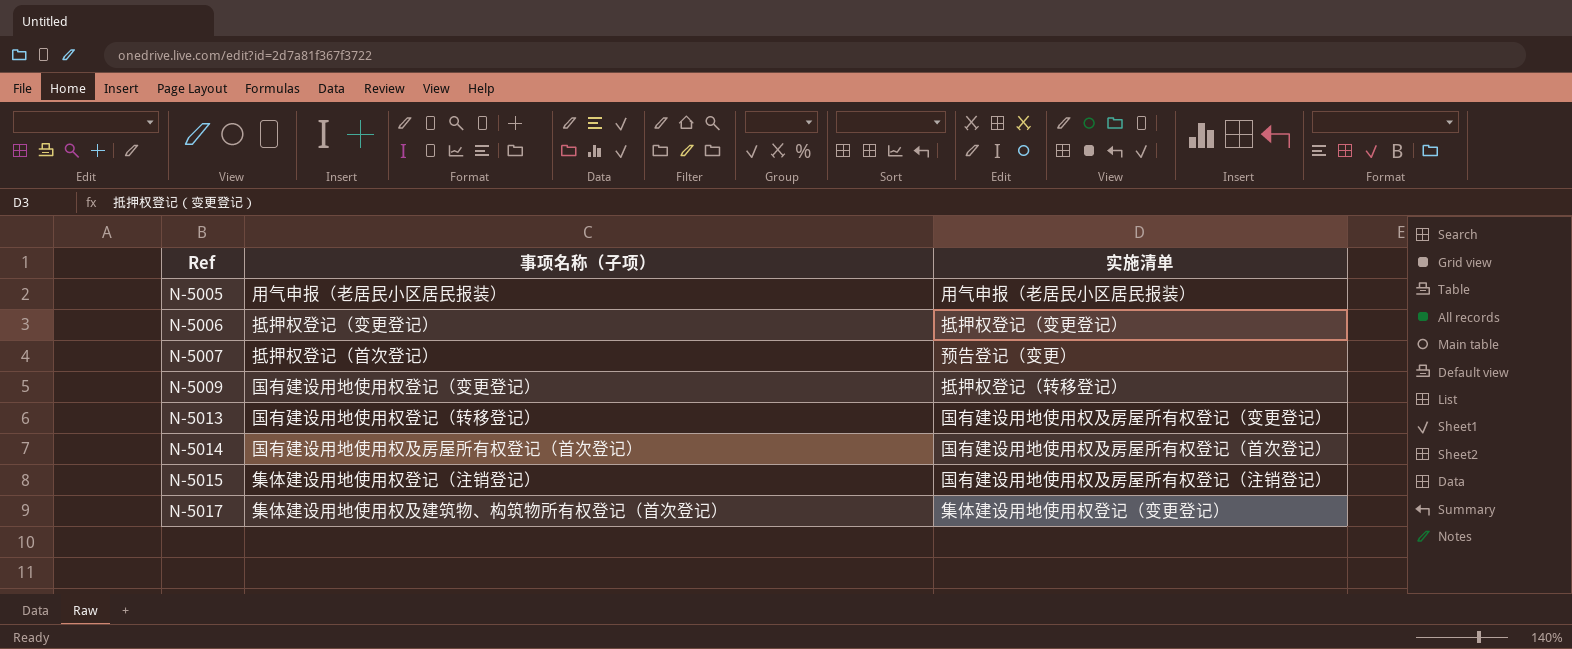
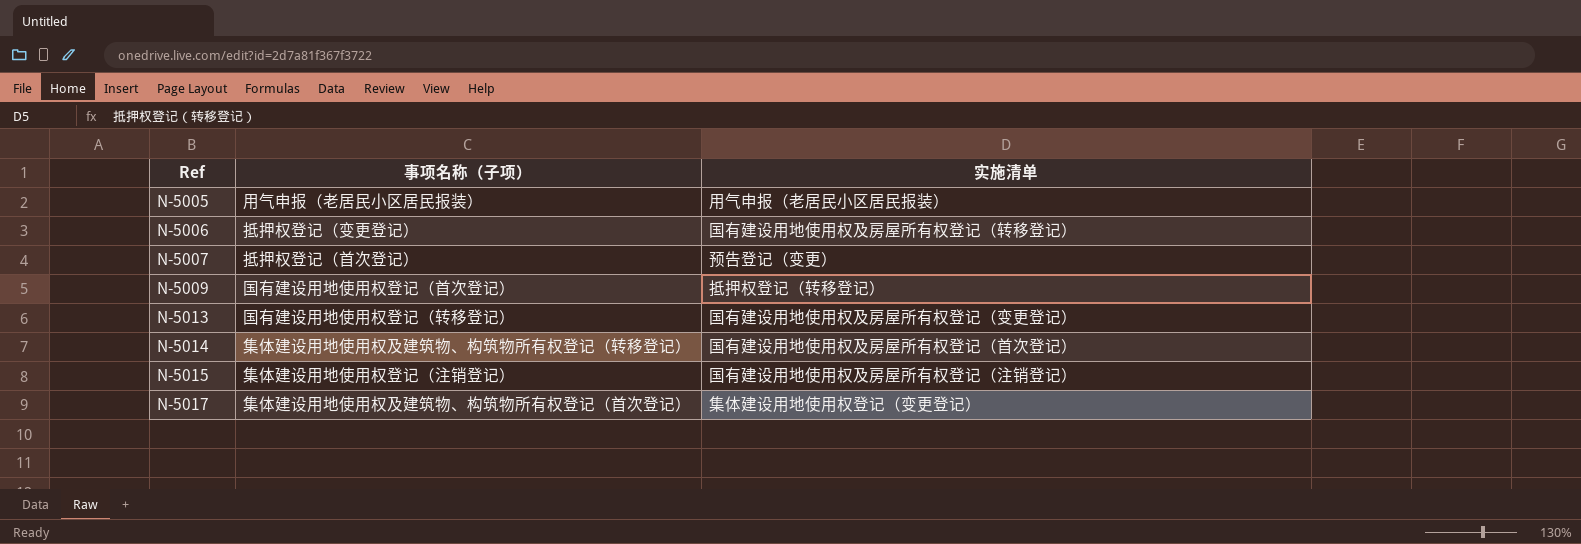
N-5006 | 实施清单: 抵押权登记（变更登记） -> 国有建设用地使用权及房屋所有权登记（转移登记）
N-5009 | 事项名称（子项）: 国有建设用地使用权登记（变更登记） -> 国有建设用地使用权登记（首次登记）
N-5014 | 事项名称（子项）: 国有建设用地使用权及房屋所有权登记（首次登记） -> 集体建设用地使用权及建筑物、构筑物所有权登记（转移登记）

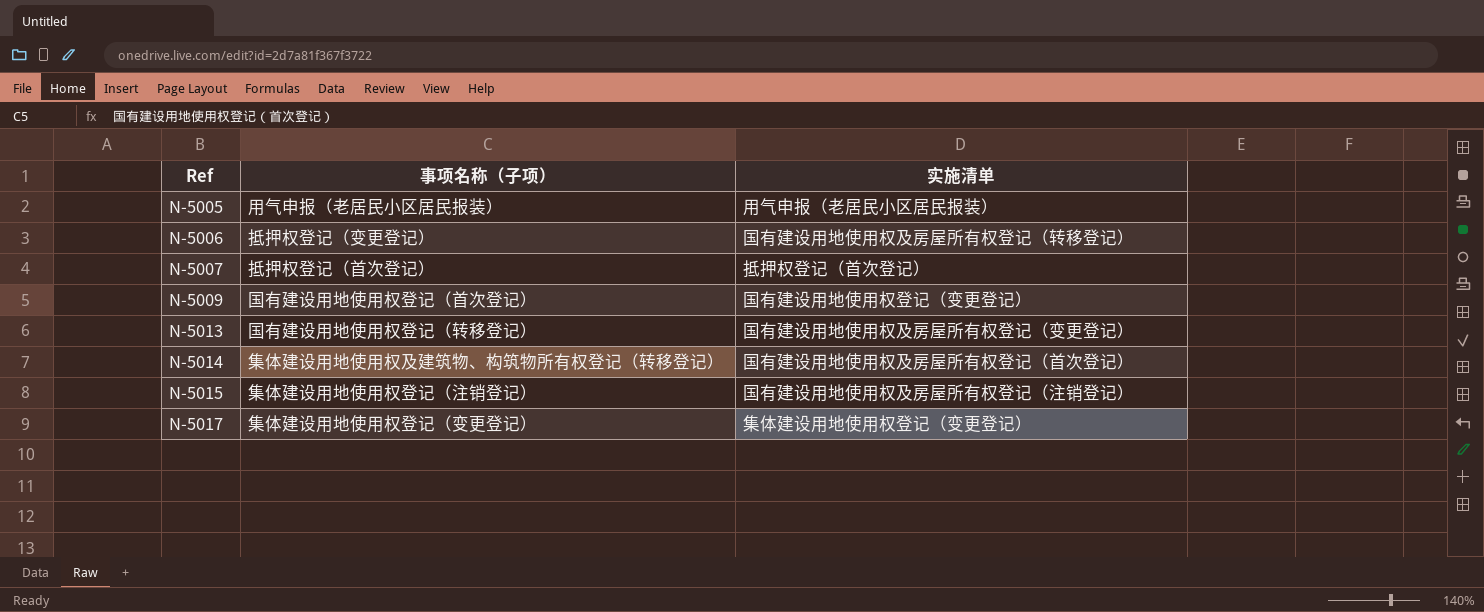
N-5007 | 实施清单: 预告登记（变更） -> 抵押权登记（首次登记）
N-5009 | 实施清单: 抵押权登记（转移登记） -> 国有建设用地使用权登记（变更登记）
N-5017 | 事项名称（子项）: 集体建设用地使用权及建筑物、构筑物所有权登记（首次登记） -> 集体建设用地使用权登记（变更登记）

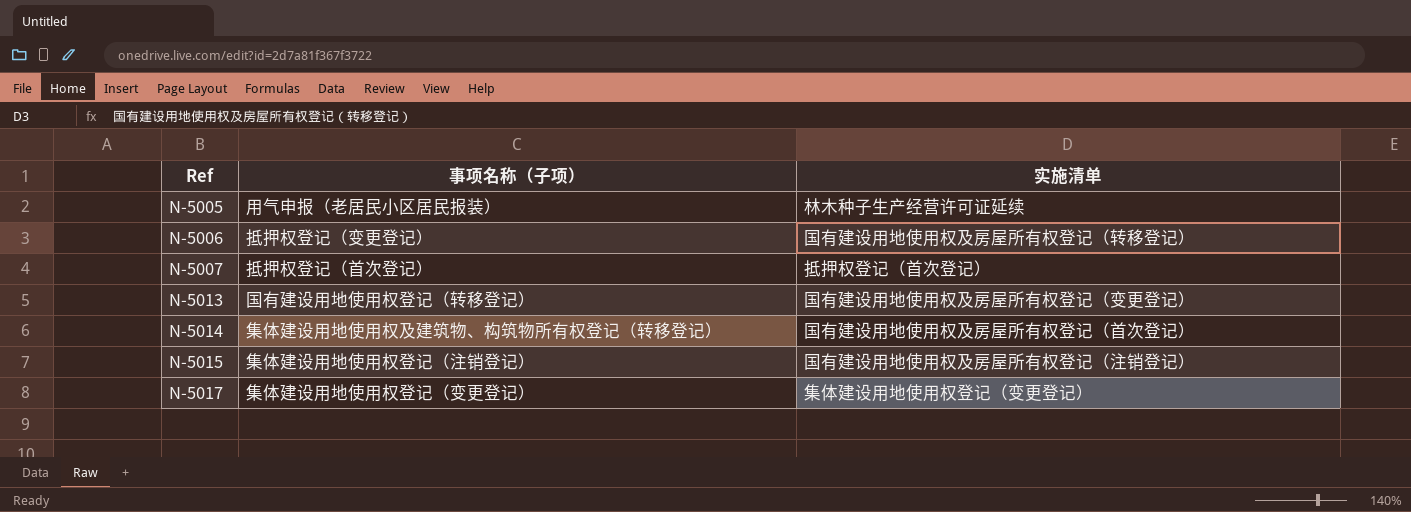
row N-5009: 国有建设用地使用权登记（首次登记） | 国有建设用地使用权登记（变更登记） -> none
N-5005 | 实施清单: 用气申报（老居民小区居民报装） -> 林木种子生产经营许可证延续

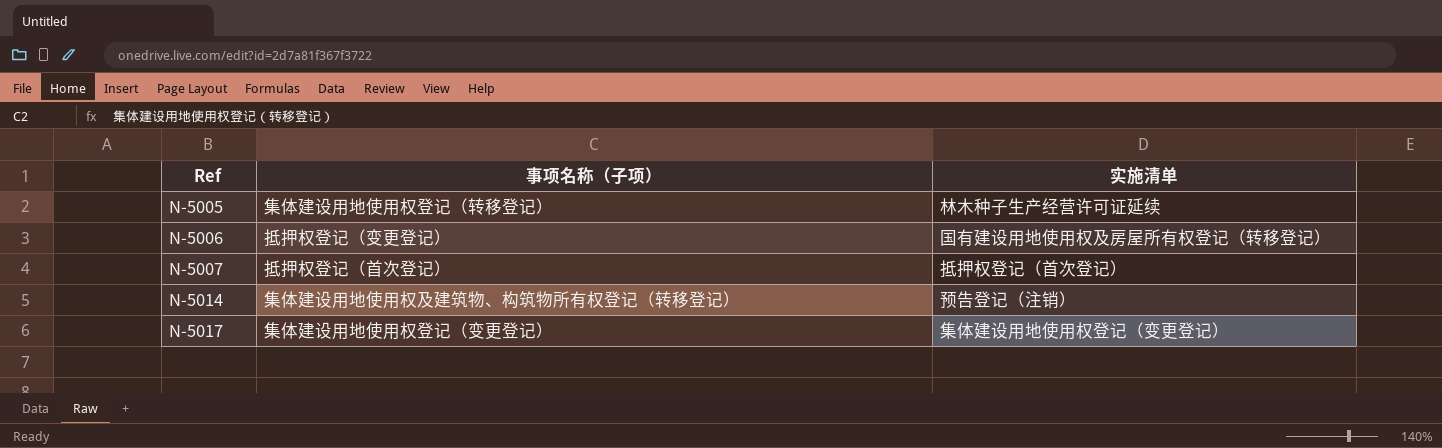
row N-5013: 国有建设用地使用权登记（转移登记） | 国有建设用地使用权及房屋所有权登记（变更登记） -> none
row N-5015: 集体建设用地使用权登记（注销登记） | 国有建设用地使用权及房屋所有权登记（注销登记） -> none
N-5005 | 事项名称（子项）: 用气申报（老居民小区居民报装） -> 集体建设用地使用权登记（转移登记）
N-5014 | 实施清单: 国有建设用地使用权及房屋所有权登记（首次登记） -> 预告登记（注销）

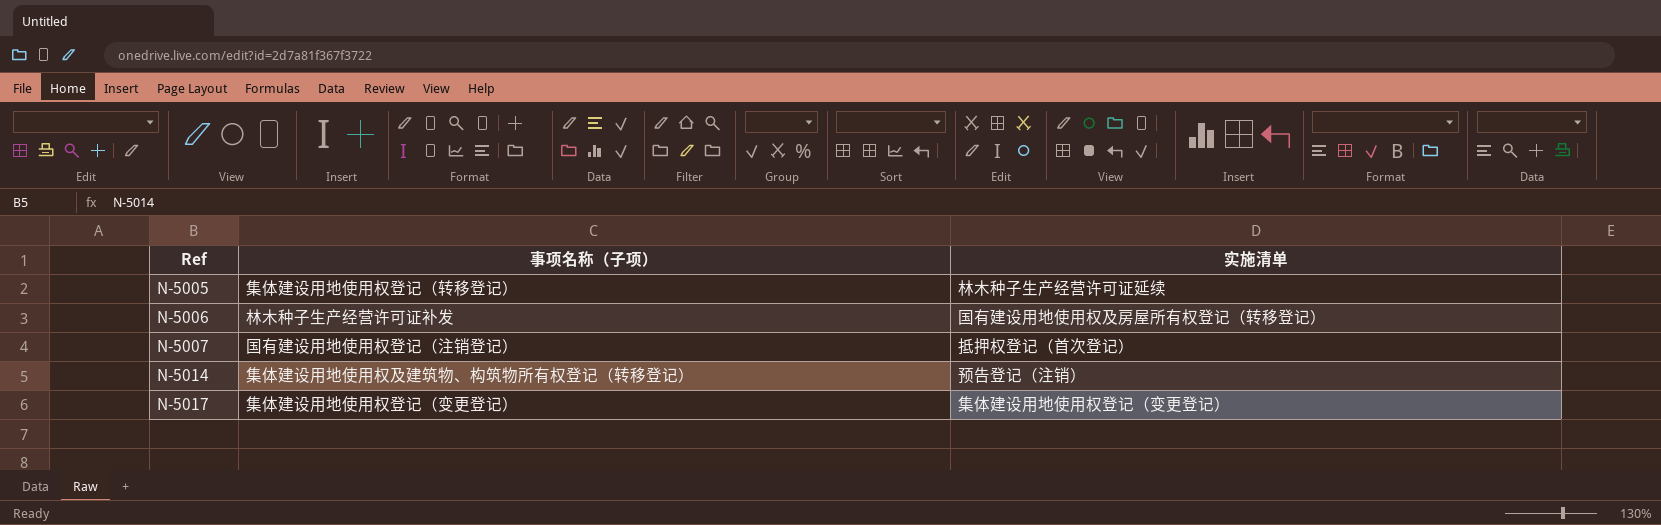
N-5006 | 事项名称（子项）: 抵押权登记（变更登记） -> 林木种子生产经营许可证补发
N-5007 | 事项名称（子项）: 抵押权登记（首次登记） -> 国有建设用地使用权登记（注销登记）

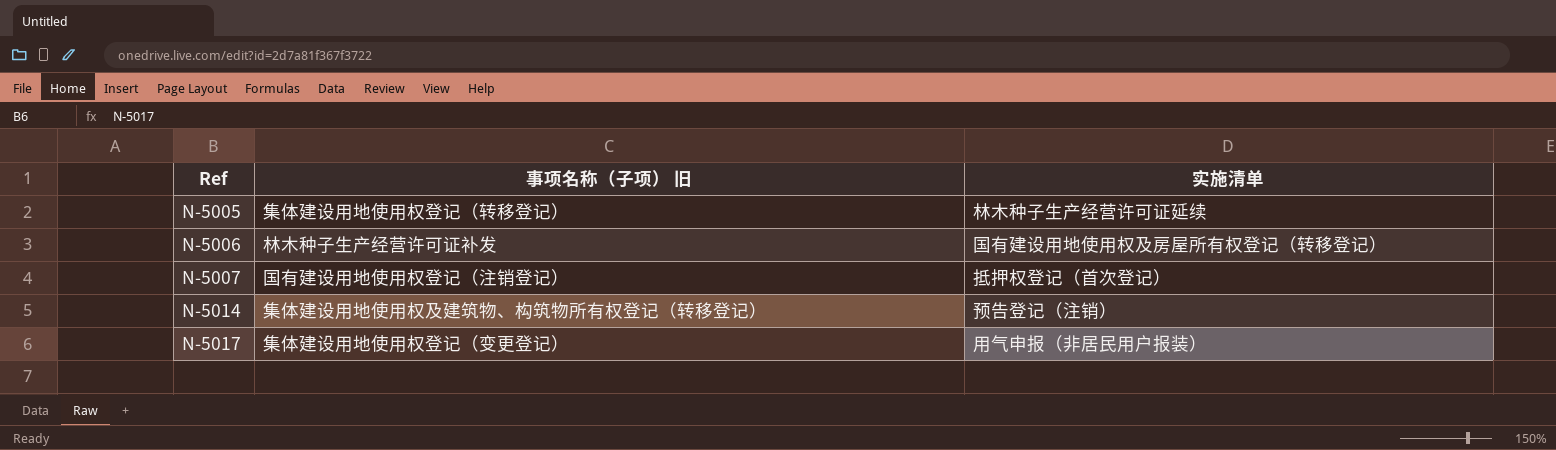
column name: 事项名称（子项） -> 事项名称（子项） 旧
N-5017 | 实施清单: 集体建设用地使用权登记（变更登记） -> 用气申报（非居民用户报装）

